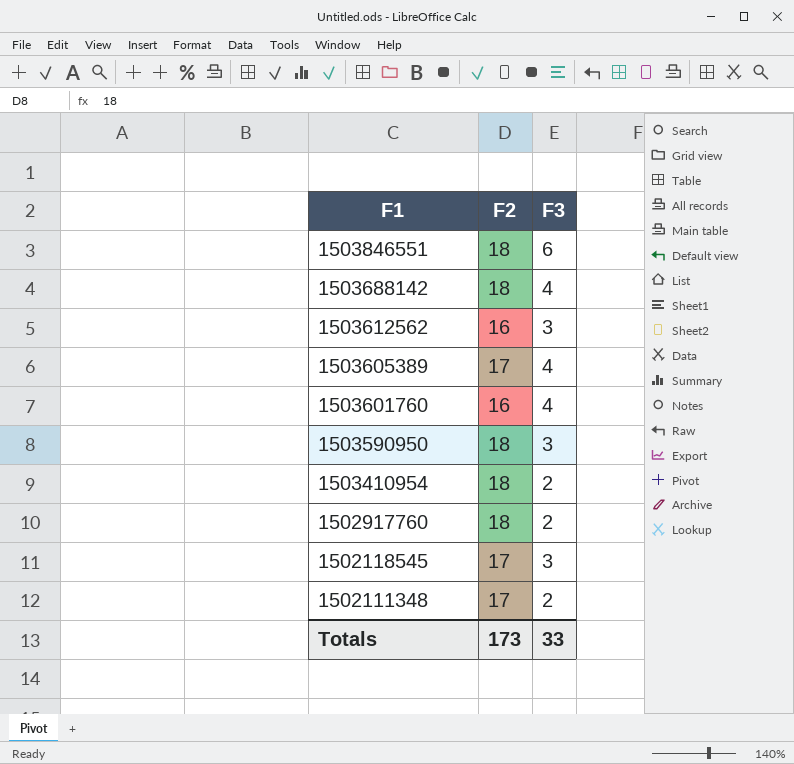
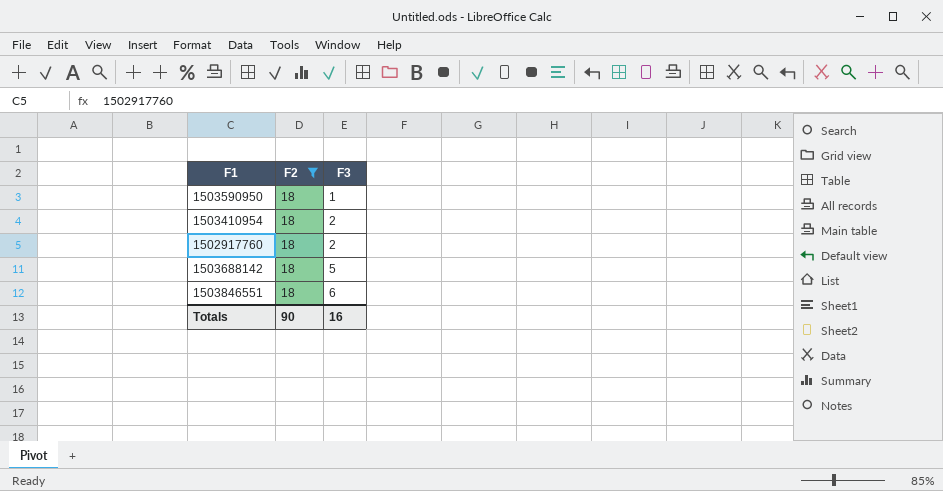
filter: none -> F2 = 18
row order: F1 descending -> F3 ascending
1503590950 | F3: 3 -> 1
1503688142 | F3: 4 -> 5
Totals | F2: 173 -> 90
Totals | F3: 33 -> 16

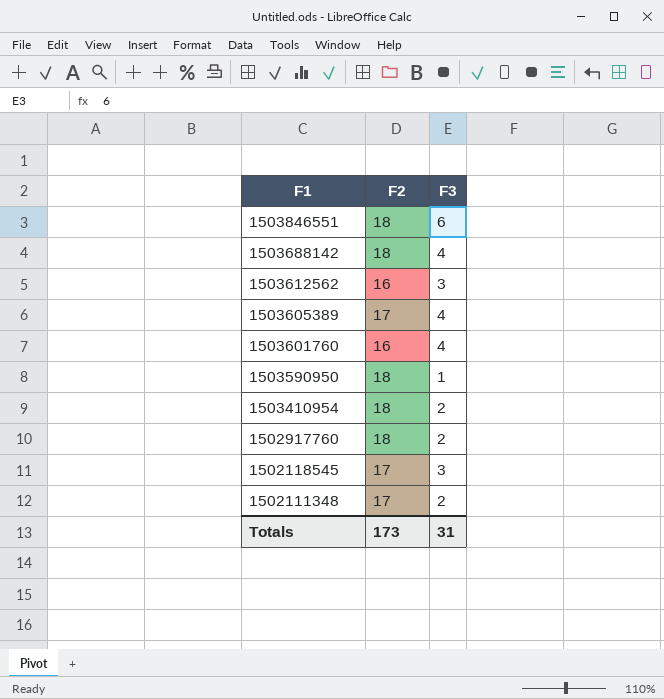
filter: F2 = 18 -> none
row order: F3 ascending -> F1 descending
1503688142 | F3: 5 -> 4
Totals | F2: 90 -> 173
Totals | F3: 16 -> 31

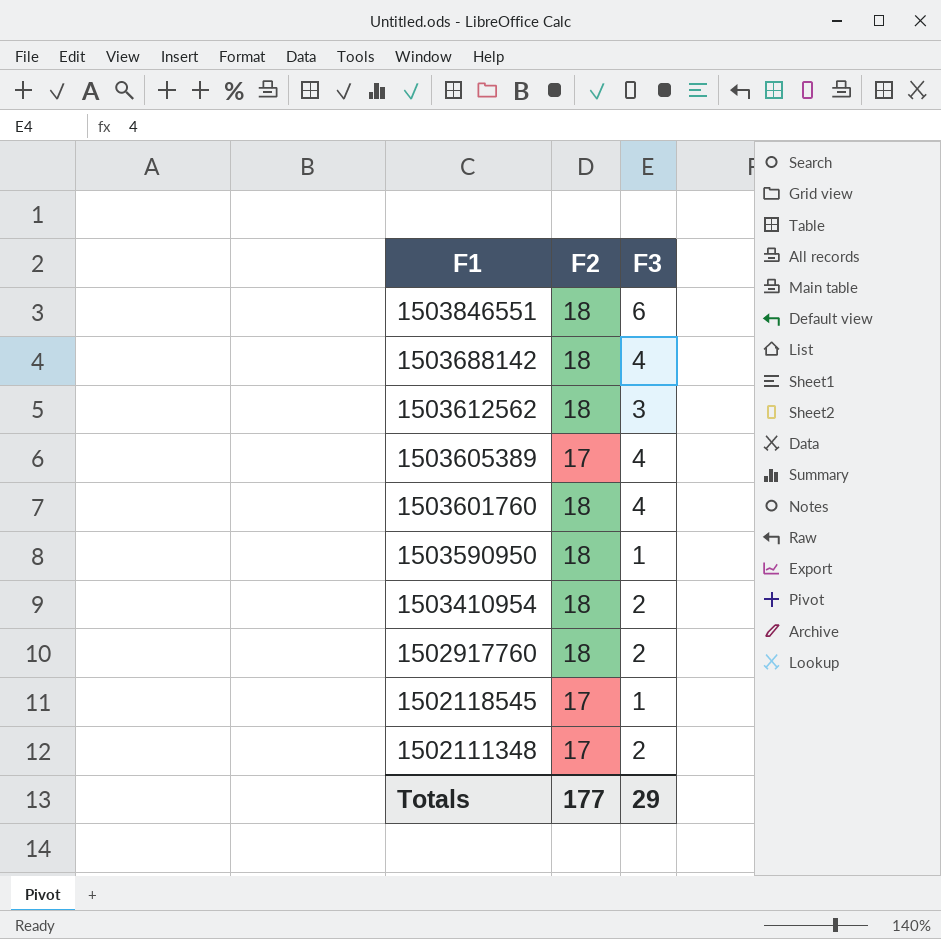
1503612562 | F2: 16 -> 18
1503601760 | F2: 16 -> 18
1502118545 | F3: 3 -> 1
Totals | F2: 173 -> 177
Totals | F3: 31 -> 29

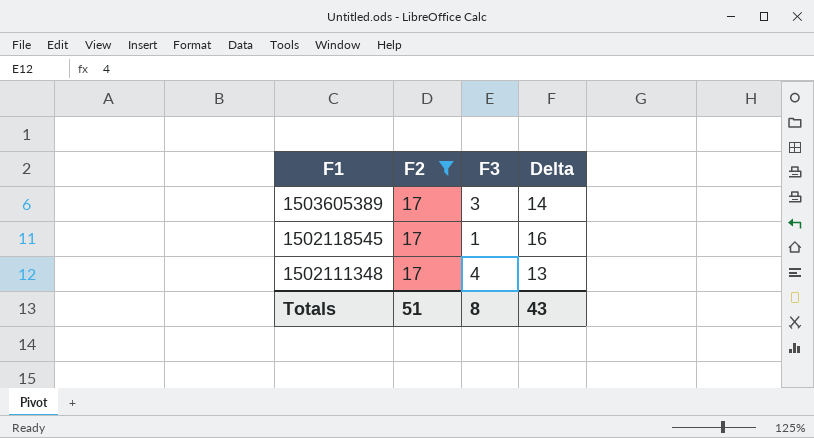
filter: none -> F2 = 17
column Delta | formula: none -> [F2] - [F3]
1503605389 | F3: 4 -> 3
1502111348 | F3: 2 -> 4
Totals | F2: 177 -> 51
Totals | F3: 29 -> 8

